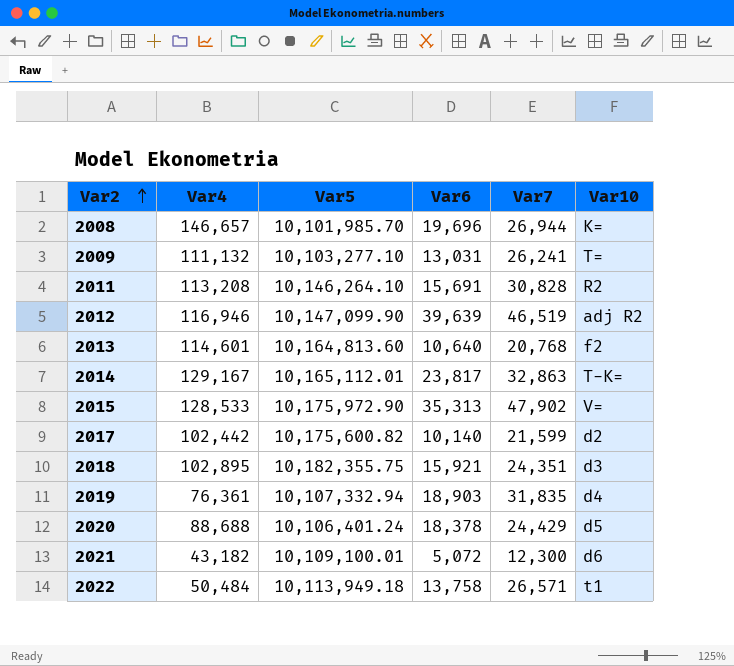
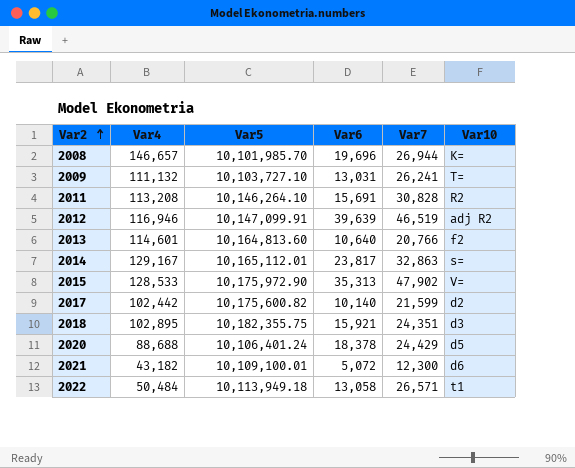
row 2019: 76,361 | 10,107,332.94 | 18,903 | 31,835 | d4 -> none
2009 | Var5: 10,103,277.10 -> 10,103,727.10
2012 | Var5: 10,147,099.90 -> 10,147,099.91
2013 | Var7: 20,768 -> 20,766
2014 | Var10: T-K= -> s=
2022 | Var6: 13,758 -> 13,058

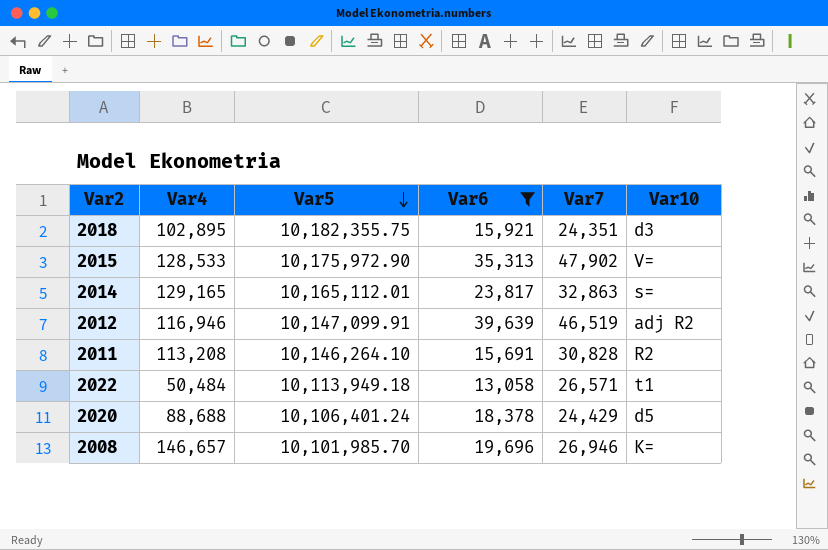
filter: none -> Var6 >= 13,058
row order: Var2 ascending -> Var5 descending
2014 | Var4: 129,167 -> 129,165
2008 | Var7: 26,944 -> 26,946

